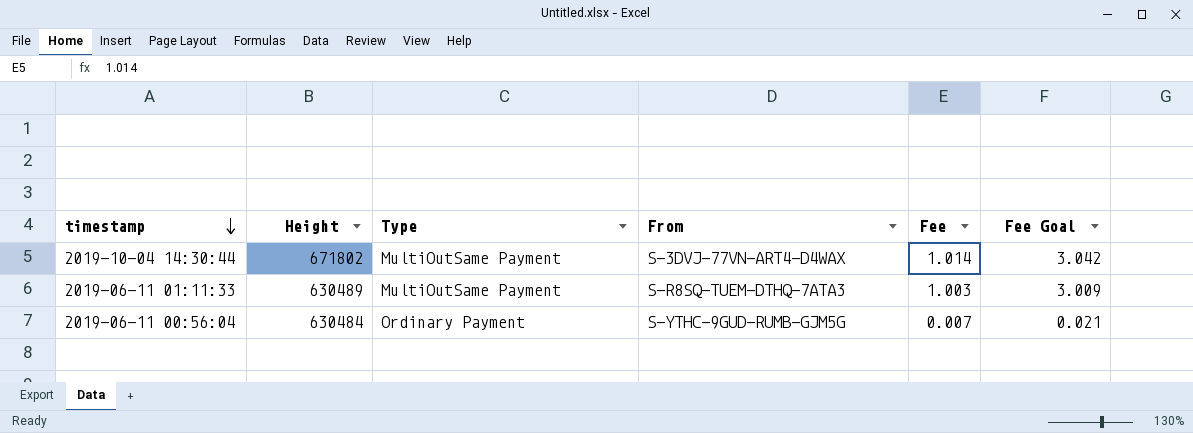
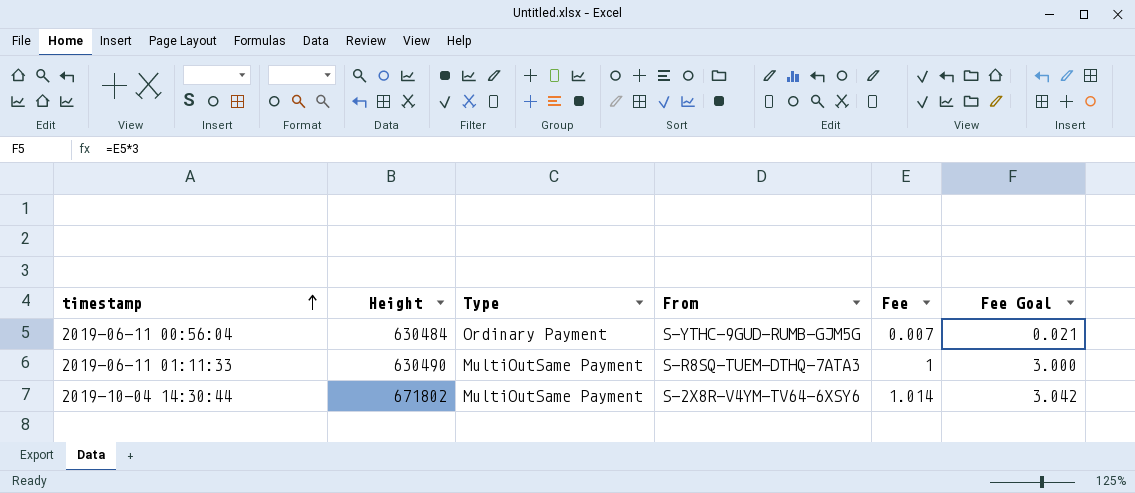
row order: timestamp descending -> timestamp ascending
2019-06-11 01:11:33 | Height: 630489 -> 630490
2019-06-11 01:11:33 | Fee: 1.003 -> 1
2019-06-11 01:11:33 | Fee Goal: 3.009 -> 3.000
2019-10-04 14:30:44 | From: S-3DVJ-77VN-ART4-D4WAX -> S-2X8R-V4YM-TV64-6XSY6

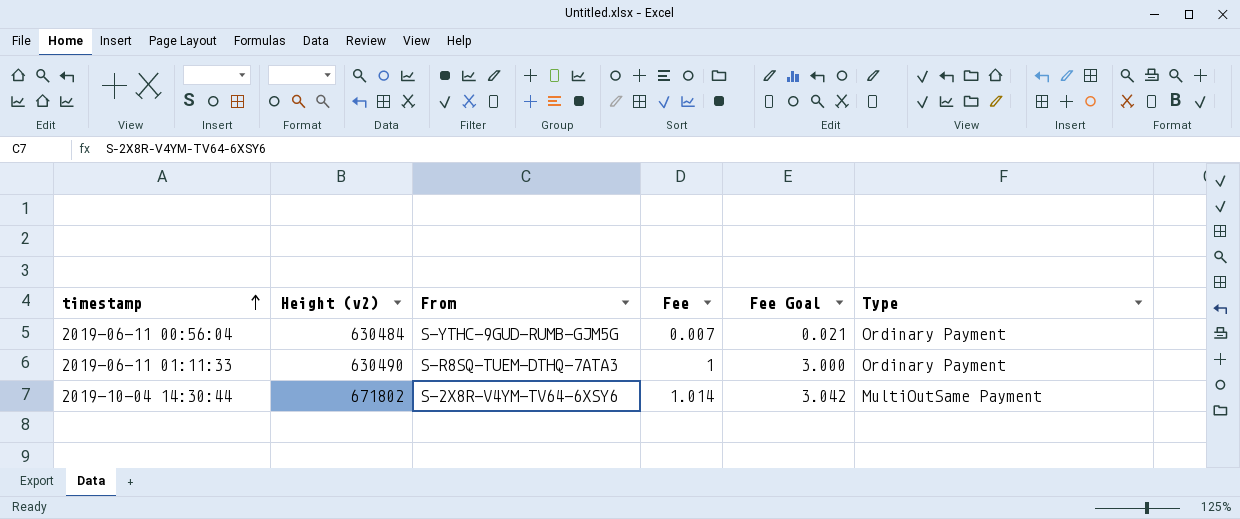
column name: Height -> Height (v2)
column Type | position: 3 -> 6
2019-06-11 01:11:33 | Type: MultiOutSame Payment -> Ordinary Payment

